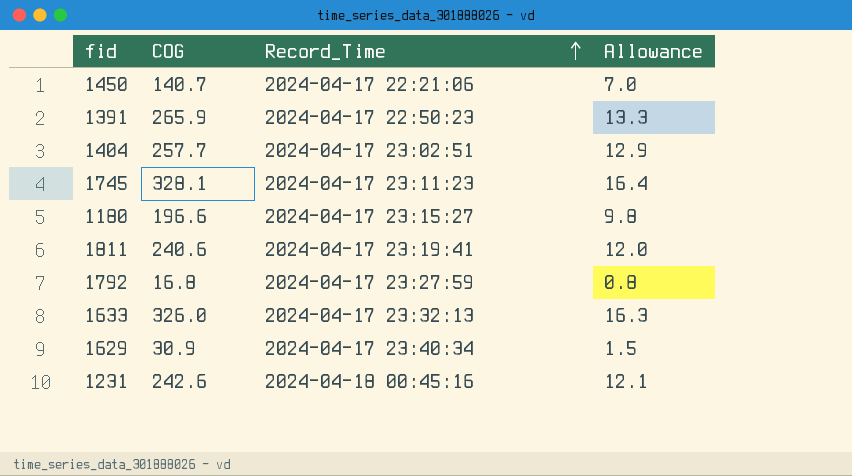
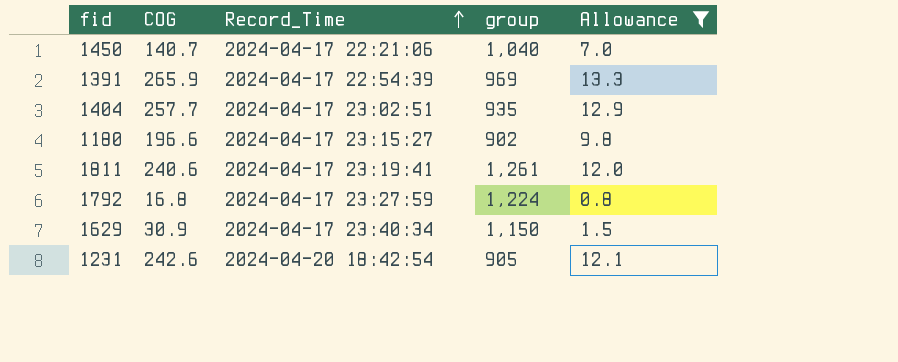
filter: none -> Allowance <= 13.3
column group | position: none -> 4
1391 | Record_Time: 2024-04-17 22:50:23 -> 2024-04-17 22:54:39
1231 | Record_Time: 2024-04-18 00:45:16 -> 2024-04-20 18:42:54

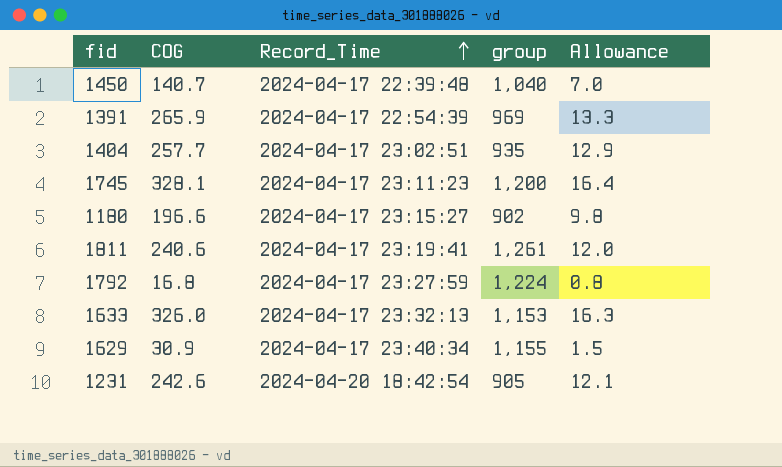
filter: Allowance <= 13.3 -> none
1450 | Record_Time: 2024-04-17 22:21:06 -> 2024-04-17 22:39:48
1629 | group: 1,150 -> 1,155

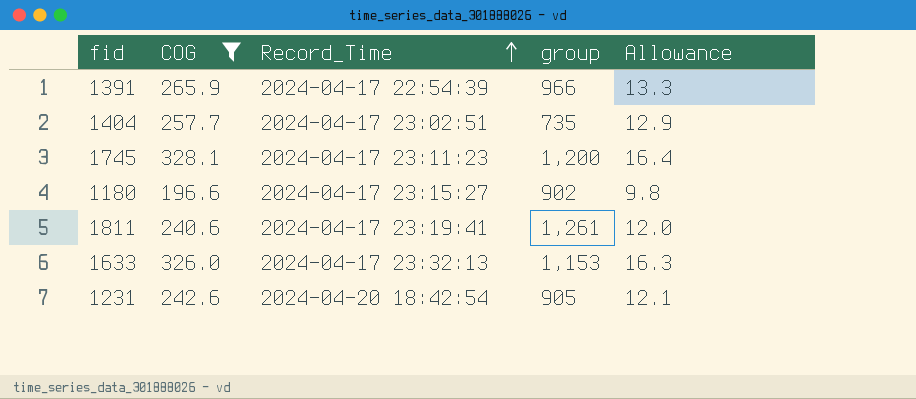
filter: none -> COG >= 196.6
1391 | group: 969 -> 966
1404 | group: 935 -> 735

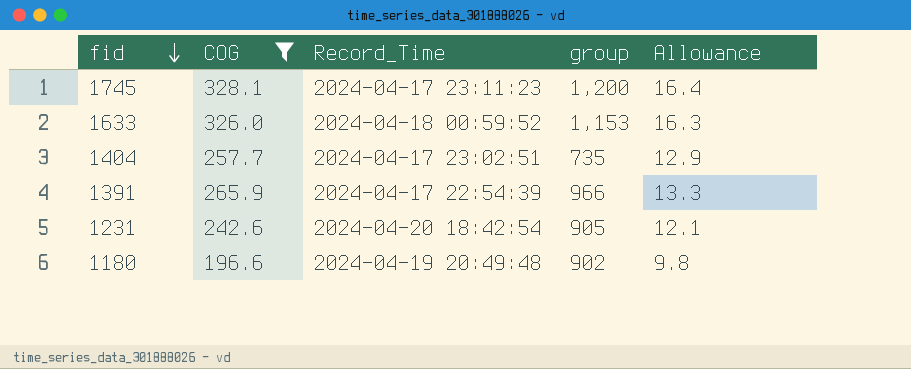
row order: Record_Time ascending -> fid descending
row 1811: 240.6 | 2024-04-17 23:19:41 | 1,261 | 12.0 -> none
1633 | Record_Time: 2024-04-17 23:32:13 -> 2024-04-18 00:59:52
1180 | Record_Time: 2024-04-17 23:15:27 -> 2024-04-19 20:49:48

